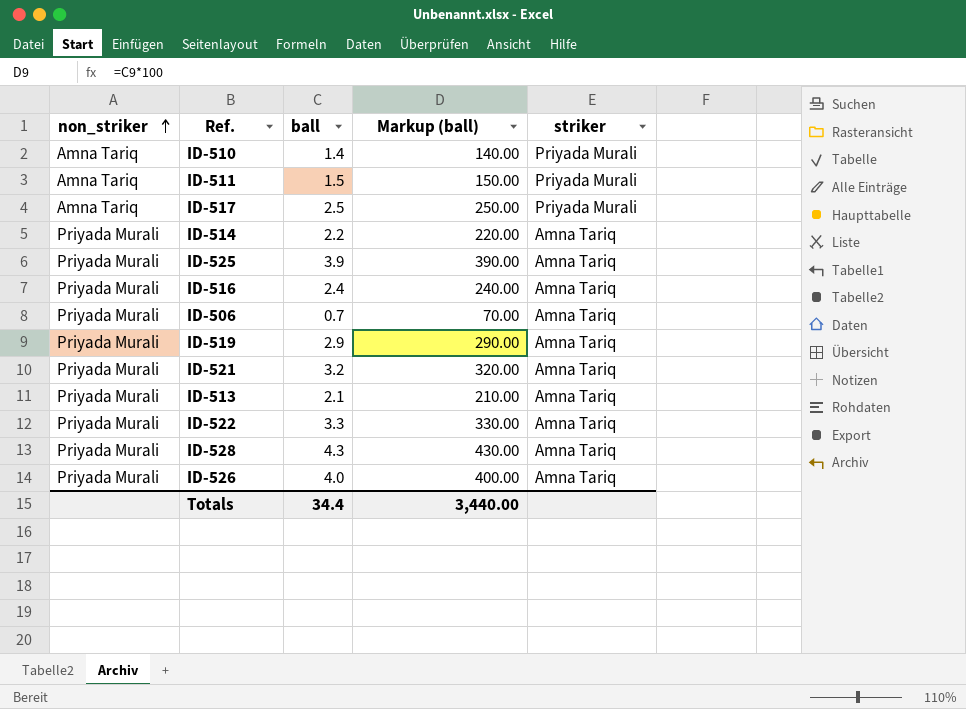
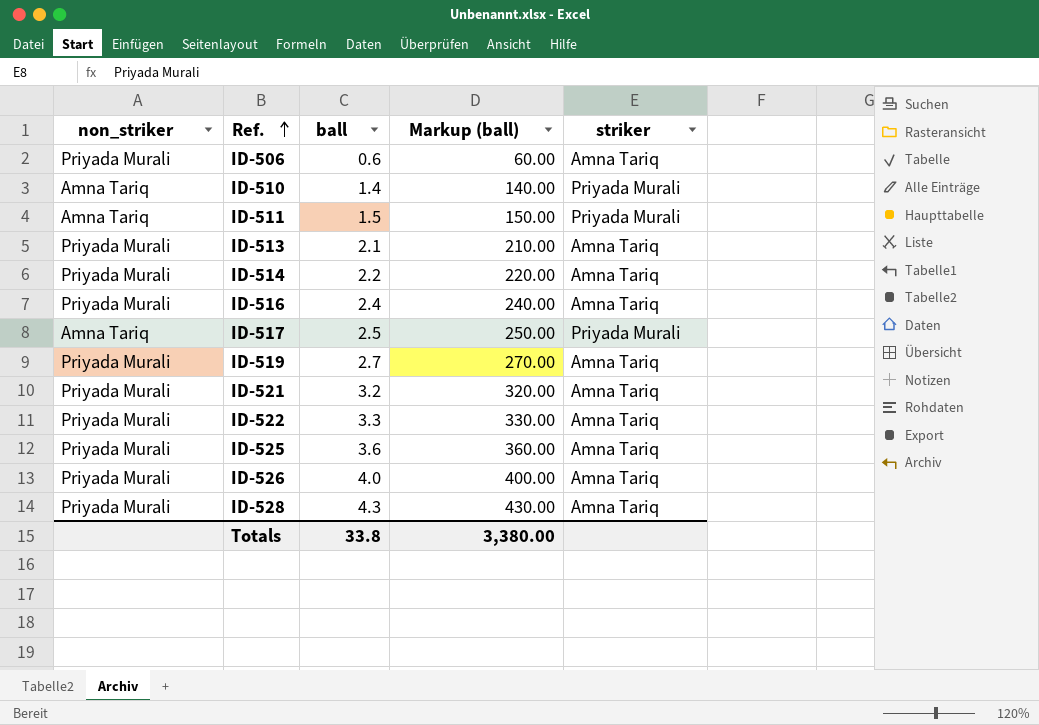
row order: non_striker ascending -> Ref. ascending
ID-506 | ball: 0.7 -> 0.6
ID-506 | Markup (ball): 70.00 -> 60.00
ID-519 | ball: 2.9 -> 2.7
ID-519 | Markup (ball): 290.00 -> 270.00
ID-525 | ball: 3.9 -> 3.6
ID-525 | Markup (ball): 390.00 -> 360.00
Totals | ball: 34.4 -> 33.8
Totals | Markup (ball): 3,440.00 -> 3,380.00

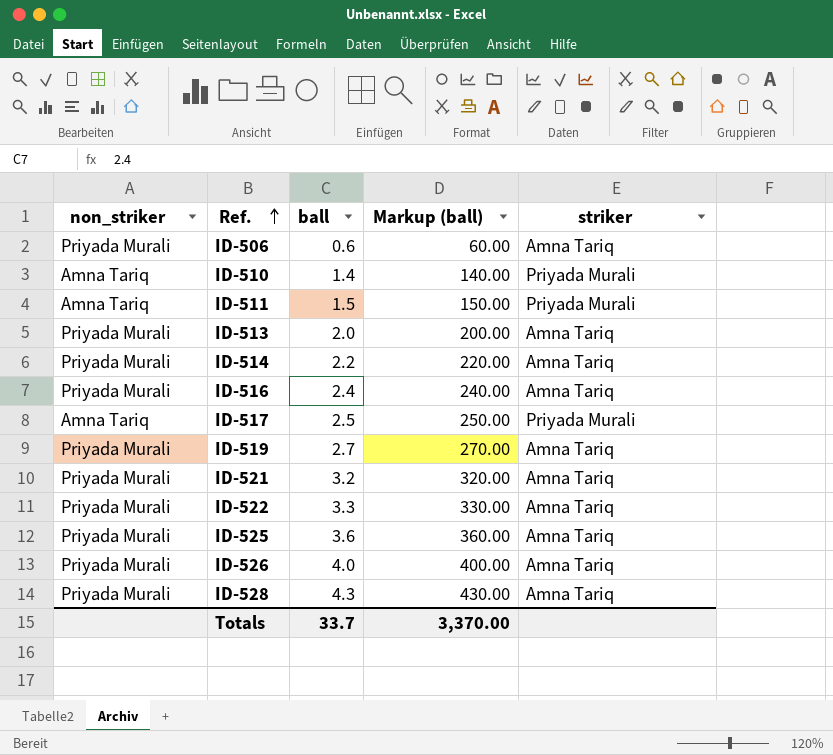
ID-513 | ball: 2.1 -> 2.0
ID-513 | Markup (ball): 210.00 -> 200.00
Totals | ball: 33.8 -> 33.7
Totals | Markup (ball): 3,380.00 -> 3,370.00

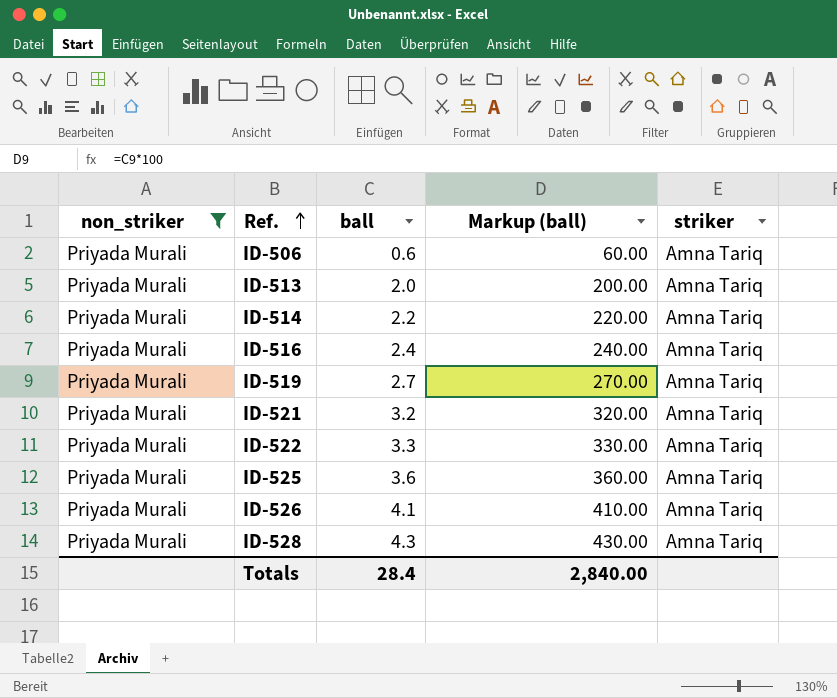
filter: none -> non_striker = Priyada Murali
ID-526 | ball: 4.0 -> 4.1
ID-526 | Markup (ball): 400.00 -> 410.00
Totals | ball: 33.7 -> 28.4
Totals | Markup (ball): 3,370.00 -> 2,840.00

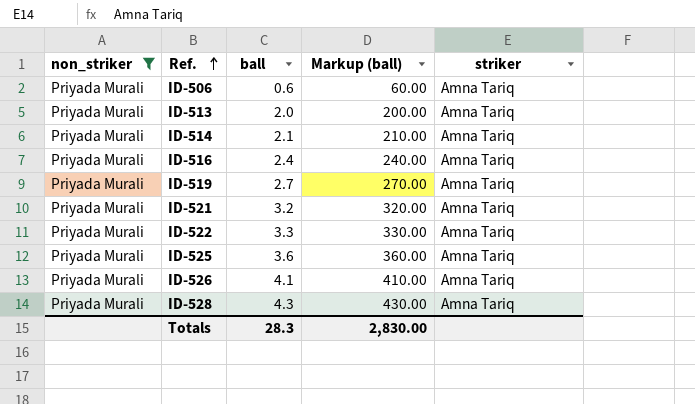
ID-514 | ball: 2.2 -> 2.1
ID-514 | Markup (ball): 220.00 -> 210.00
Totals | ball: 28.4 -> 28.3
Totals | Markup (ball): 2,840.00 -> 2,830.00

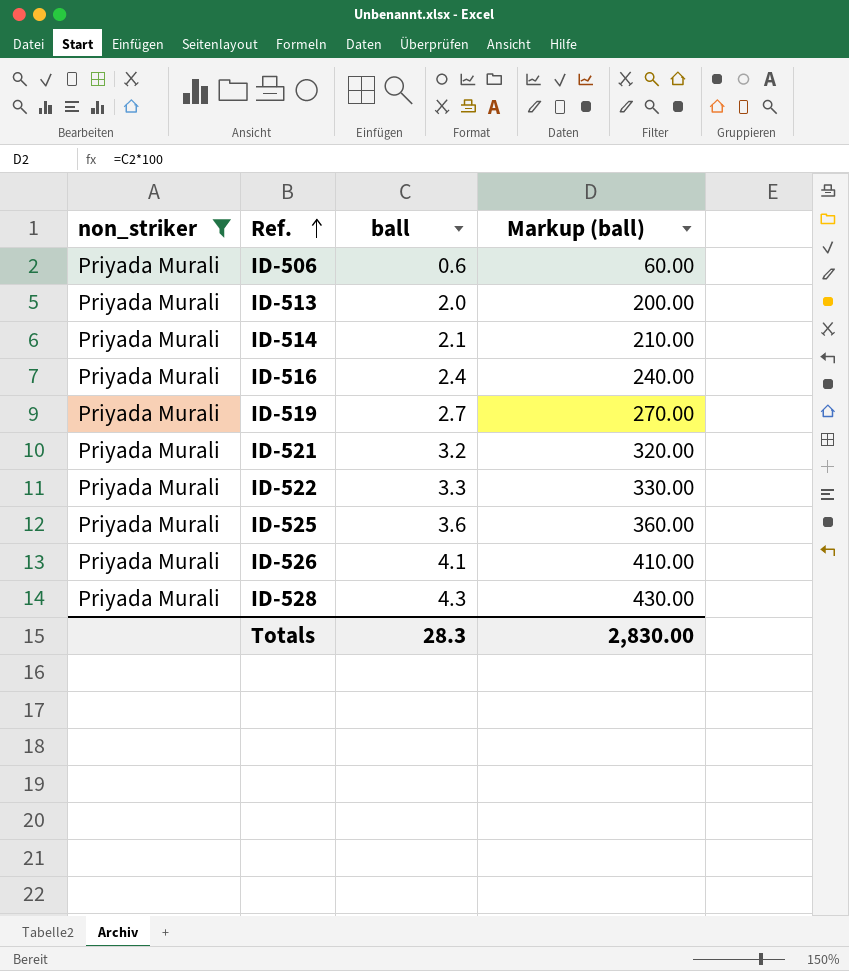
column striker | position: 5 -> none

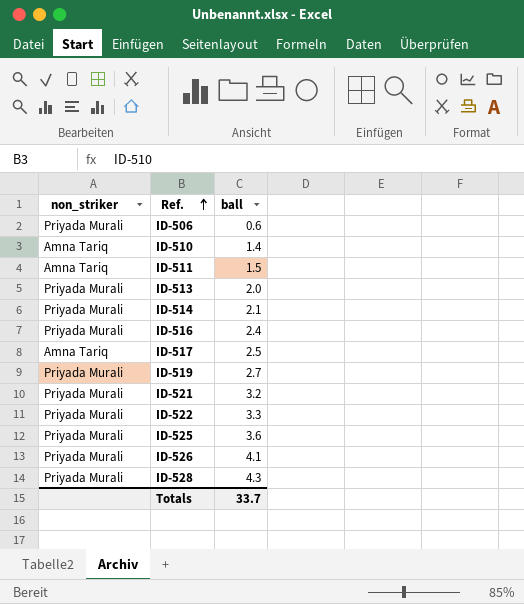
filter: non_striker = Priyada Murali -> none
column Markup (ball) | formula: [ball] * 100 -> none
Totals | ball: 28.3 -> 33.7

